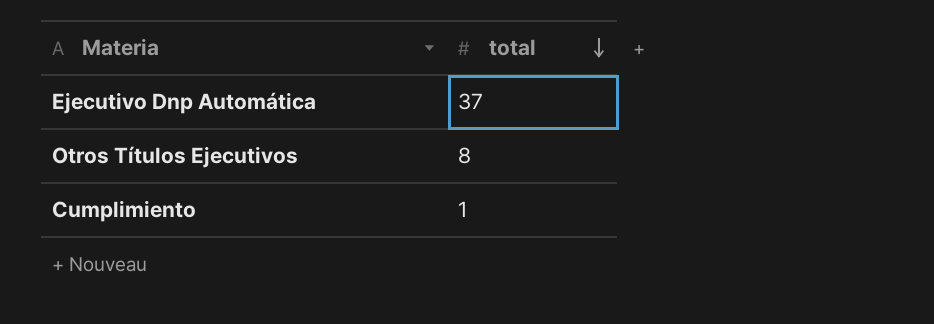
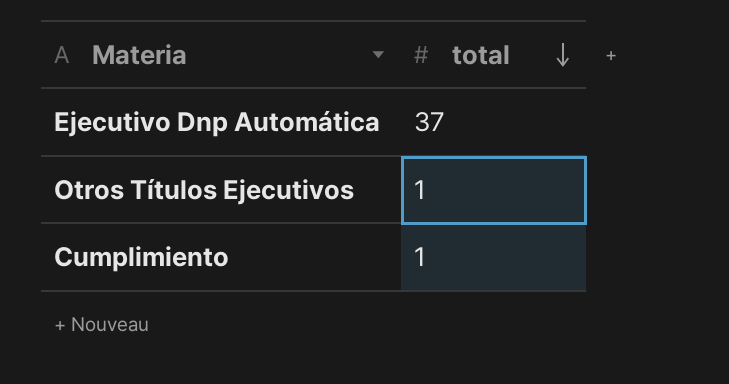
Otros Títulos Ejecutivos | total: 8 -> 1

